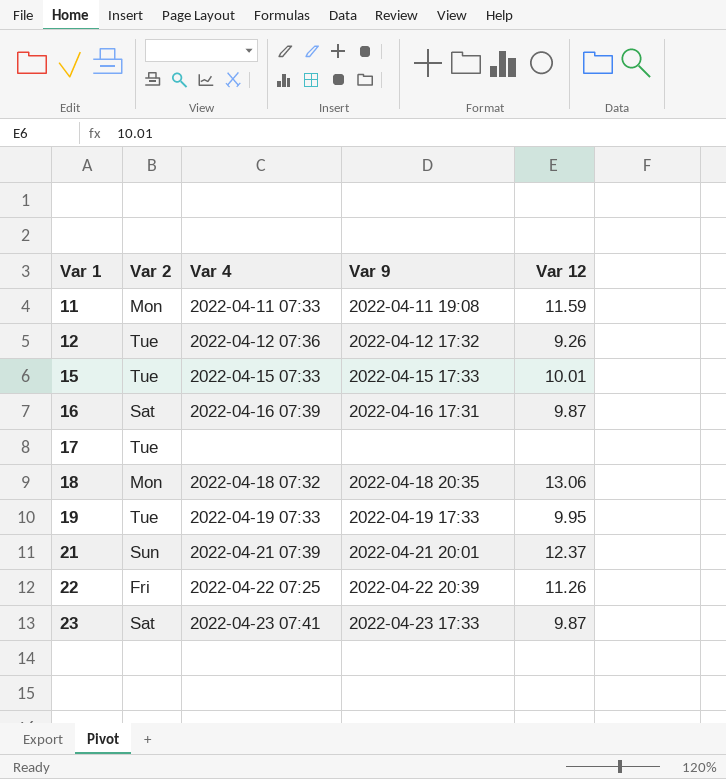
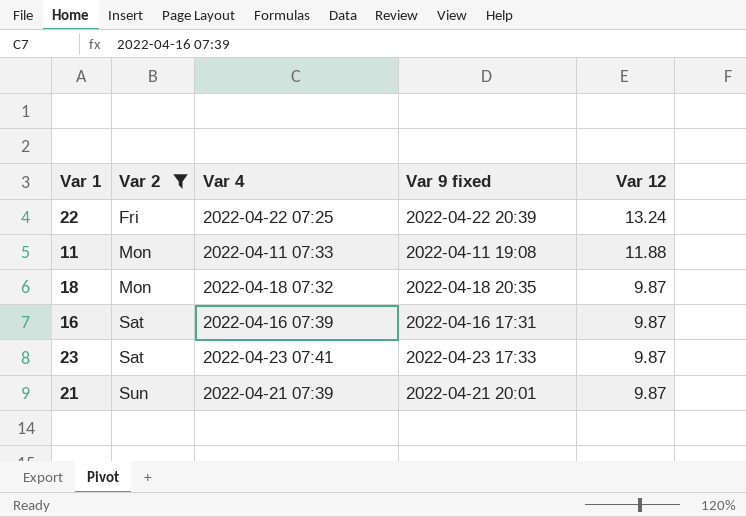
filter: none -> Var 2 != Tue
row order: Var 1 ascending -> Var 2 ascending
column name: Var 9 -> Var 9 fixed
22 | Var 12: 11.26 -> 13.24
11 | Var 12: 11.59 -> 11.88
18 | Var 12: 13.06 -> 9.87
21 | Var 12: 12.37 -> 9.87

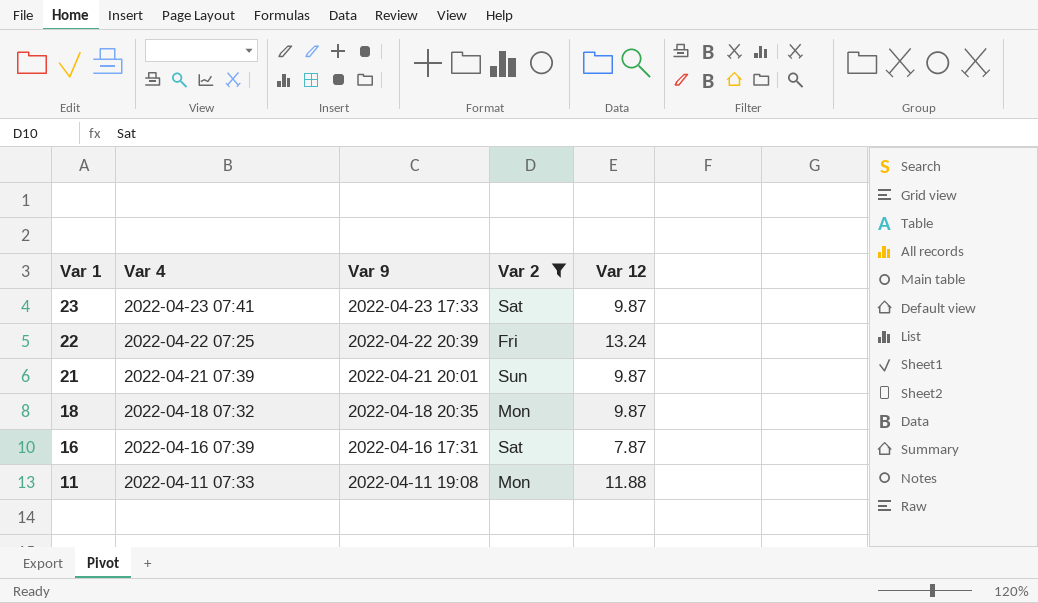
row order: Var 2 ascending -> Var 1 descending
column name: Var 9 fixed -> Var 9
column Var 2 | position: 2 -> 4
16 | Var 12: 9.87 -> 7.87

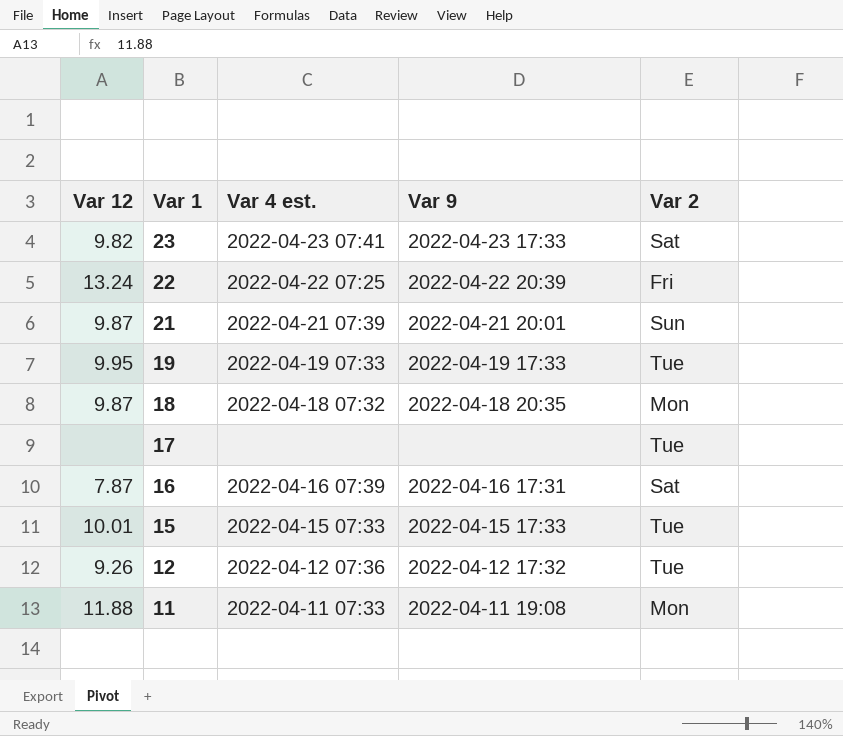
filter: Var 2 != Tue -> none
column Var 12 | position: 5 -> 1
column name: Var 4 -> Var 4 est.
23 | Var 12: 9.87 -> 9.82

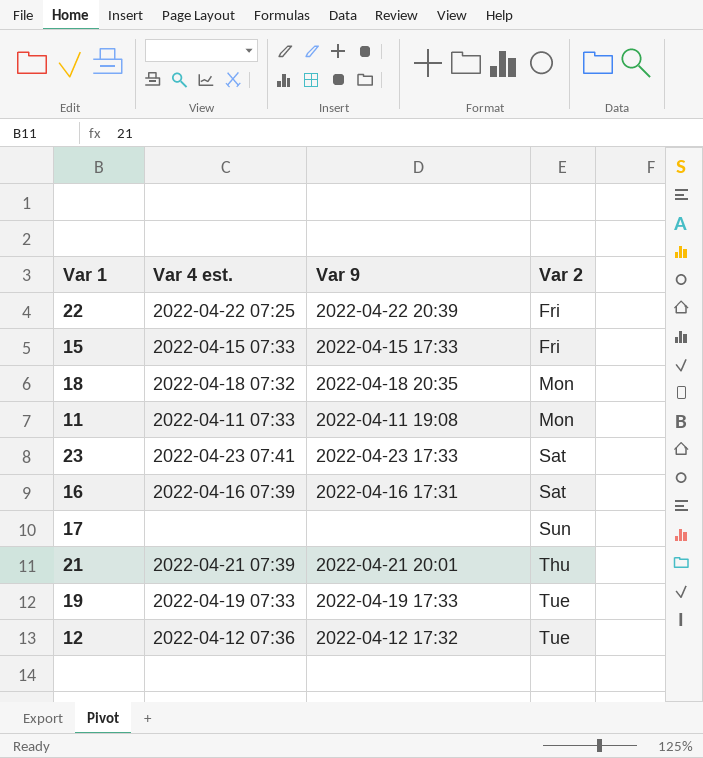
row order: Var 1 descending -> Var 2 ascending
column Var 12 | position: 1 -> none
15 | Var 2: Tue -> Fri
17 | Var 2: Tue -> Sun
21 | Var 2: Sun -> Thu

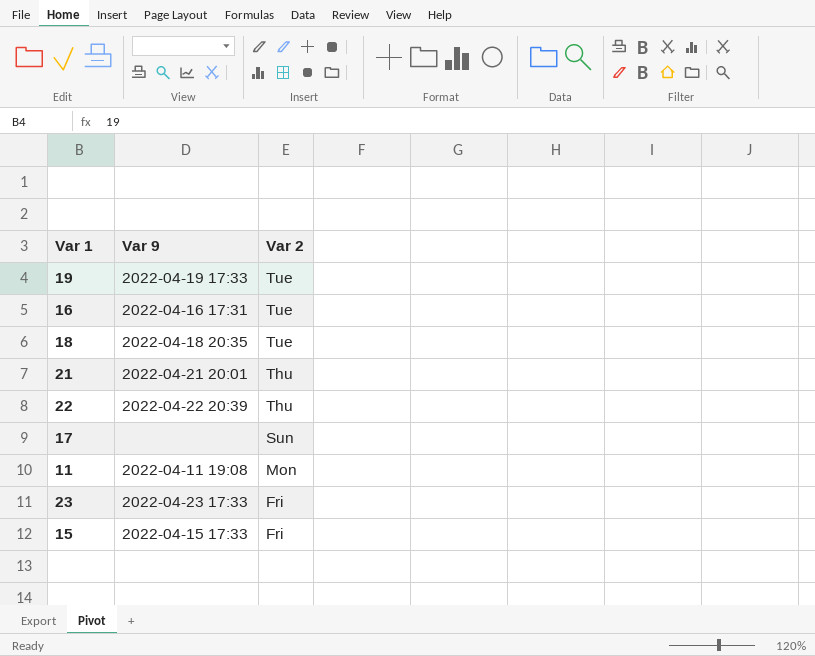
row order: Var 2 ascending -> Var 2 descending
column Var 4 est. | position: 2 -> none
row 12: 2022-04-12 07:36 | 2022-04-12 17:32 | Tue -> none
16 | Var 2: Sat -> Tue
18 | Var 2: Mon -> Tue
22 | Var 2: Fri -> Thu
23 | Var 2: Sat -> Fri

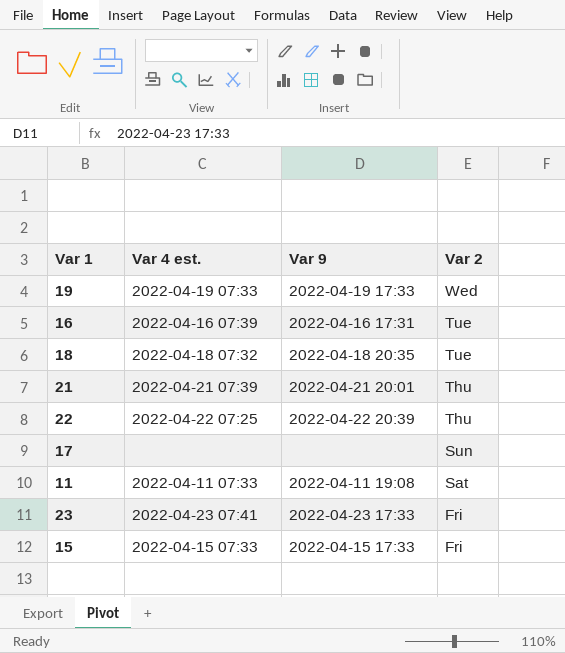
column Var 4 est. | position: none -> 2
19 | Var 2: Tue -> Wed
11 | Var 2: Mon -> Sat

